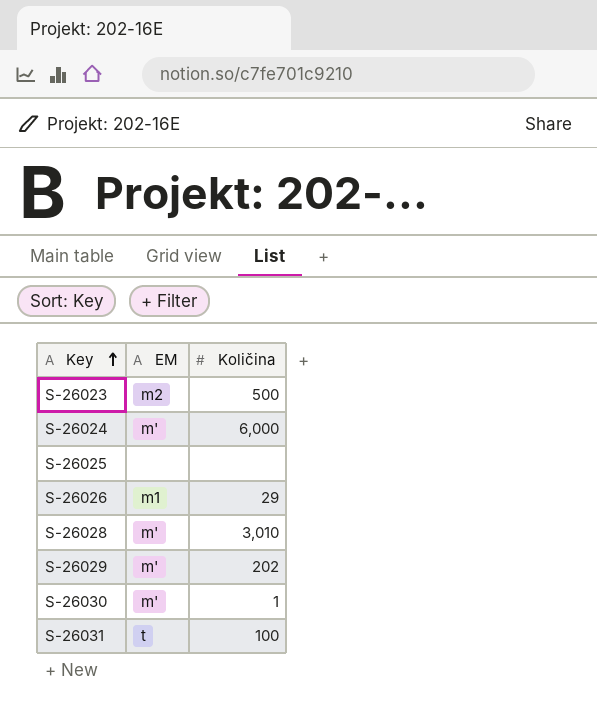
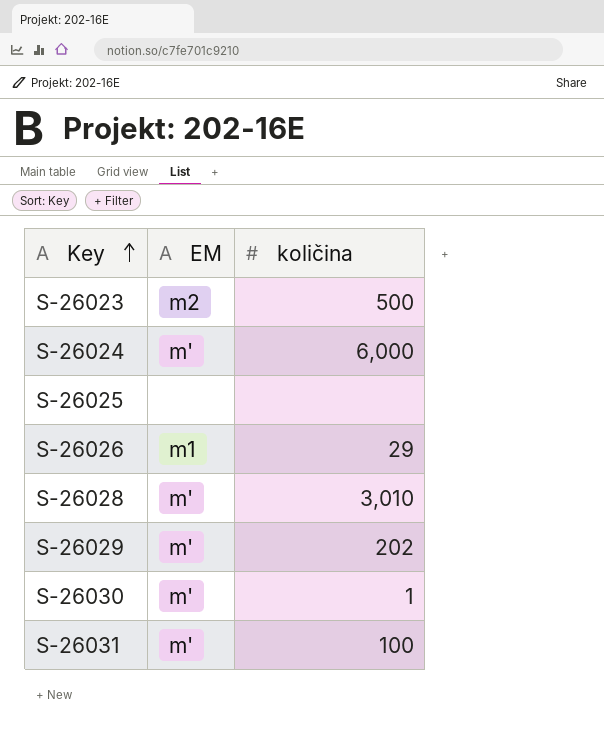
column name: Količina -> količina
S-26031 | EM: t -> m'

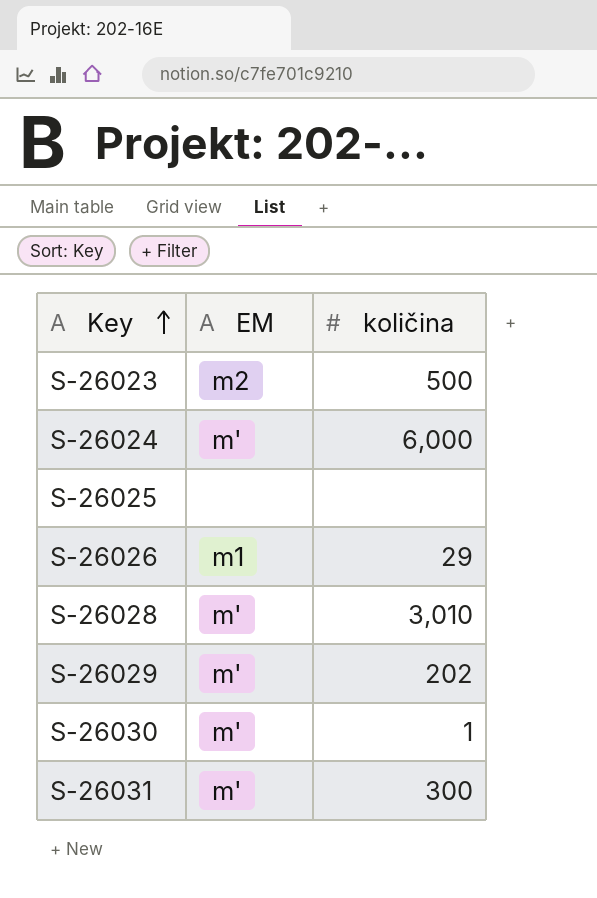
S-26031 | količina: 100 -> 300

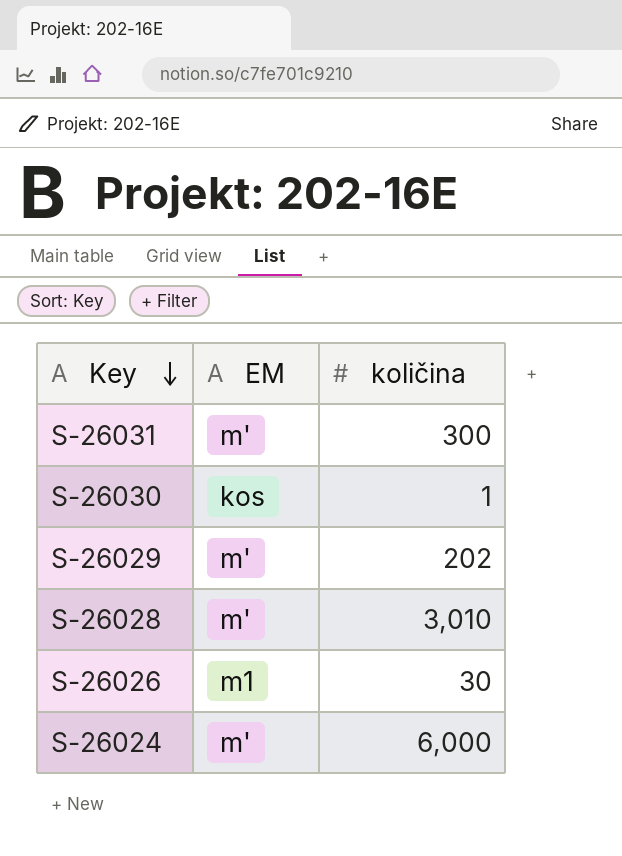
row order: Key ascending -> Key descending
row S-26023: m2 | 500 -> none
row S-26025: none | none -> none
S-26030 | EM: m' -> kos
S-26026 | količina: 29 -> 30

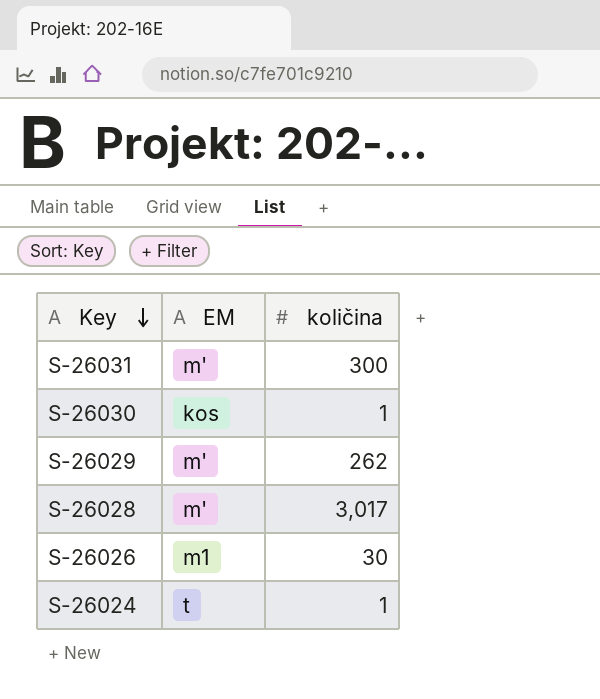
S-26029 | količina: 202 -> 262
S-26028 | količina: 3,010 -> 3,017
S-26024 | EM: m' -> t
S-26024 | količina: 6,000 -> 1

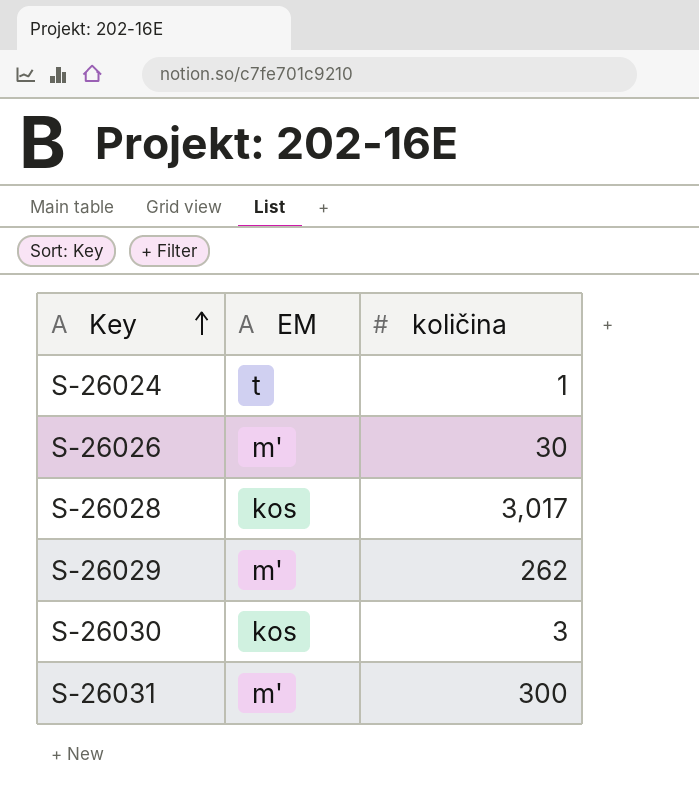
row order: Key descending -> Key ascending
S-26026 | EM: m1 -> m'
S-26028 | EM: m' -> kos
S-26030 | količina: 1 -> 3

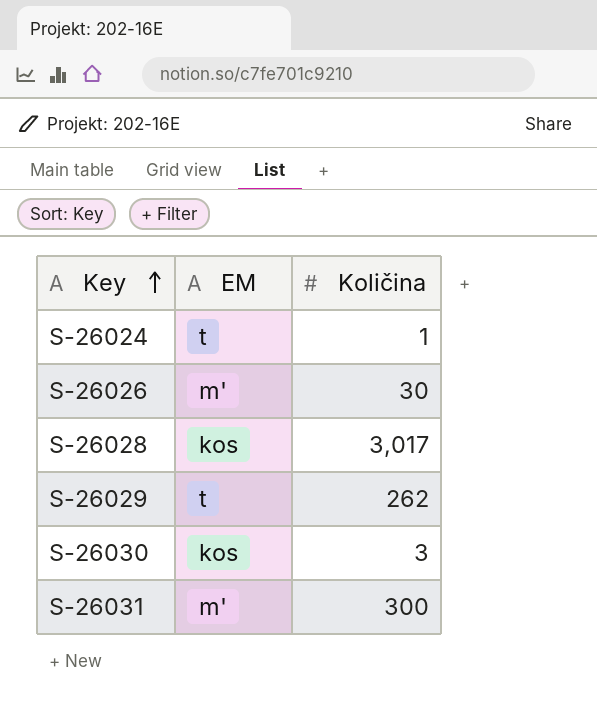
column name: količina -> Količina
S-26029 | EM: m' -> t

